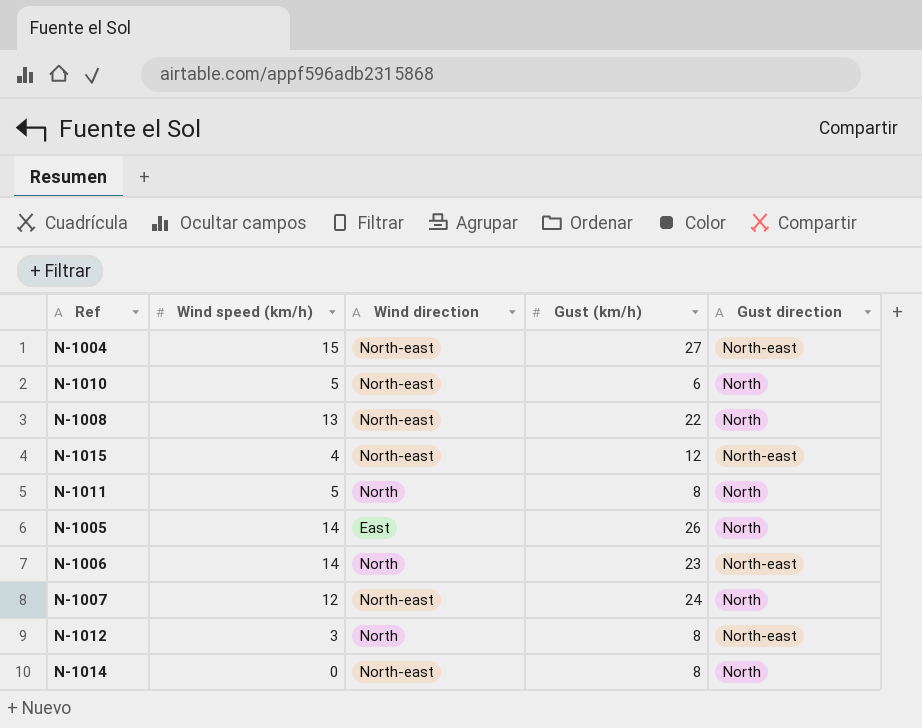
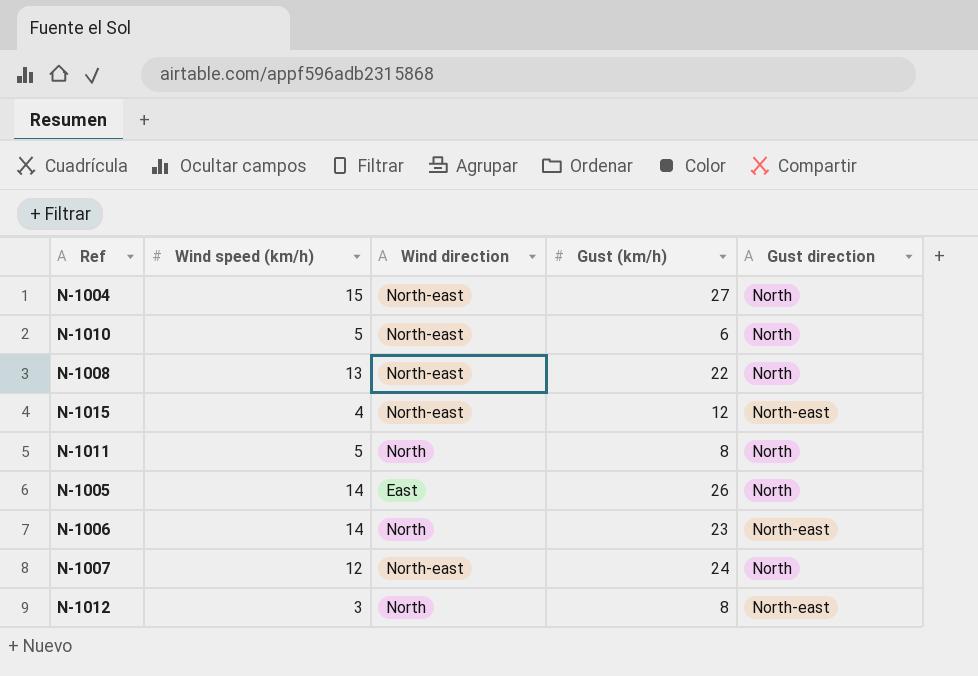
row N-1014: 0 | North-east | 8 | North -> none
N-1004 | Gust direction: North-east -> North

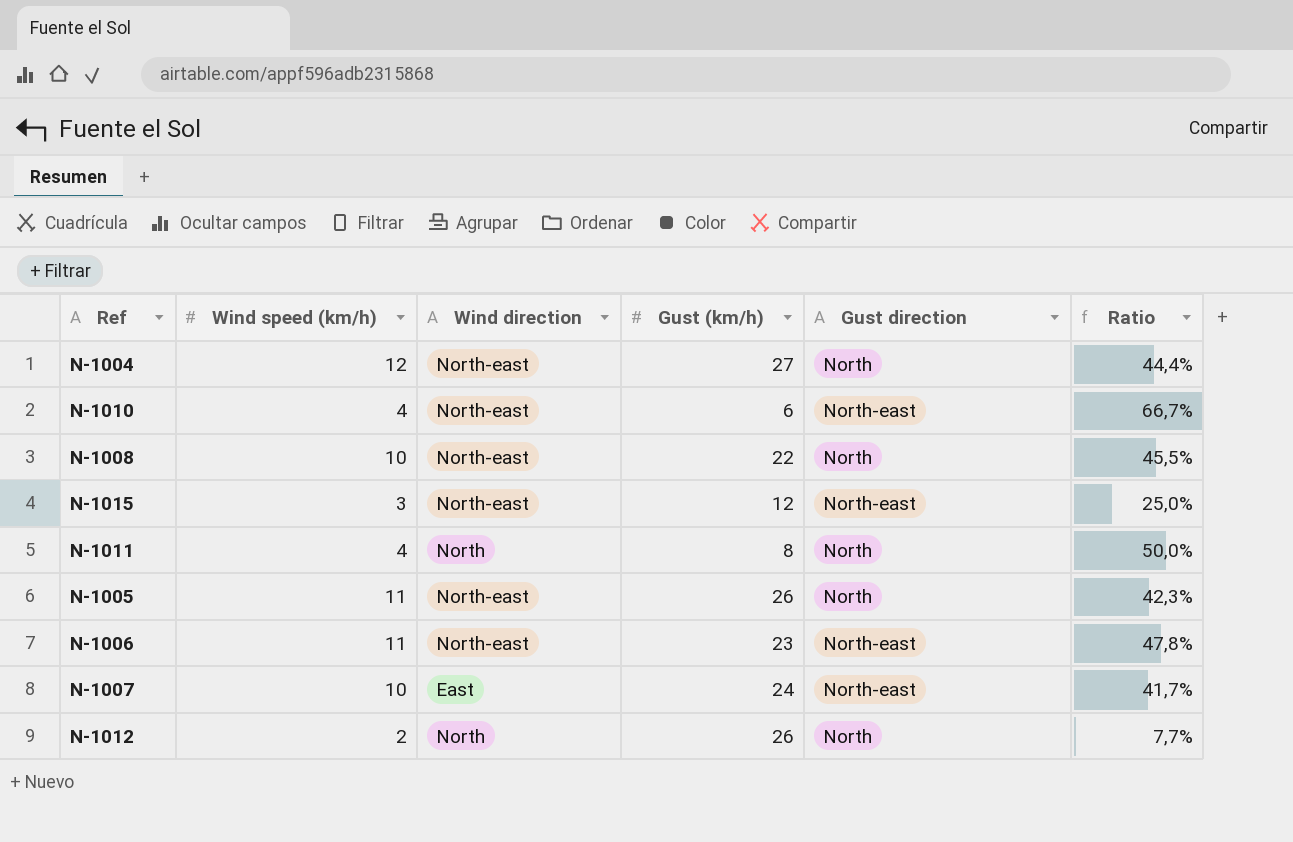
column Ratio | formula: none -> [Wind speed (km/h)] / [Gust (km/h)]
N-1004 | Wind speed (km/h): 15 -> 12
N-1010 | Wind speed (km/h): 5 -> 4
N-1010 | Gust direction: North -> North-east
N-1008 | Wind speed (km/h): 13 -> 10
N-1015 | Wind speed (km/h): 4 -> 3
N-1011 | Wind speed (km/h): 5 -> 4
N-1005 | Wind speed (km/h): 14 -> 11
N-1005 | Wind direction: East -> North-east
N-1006 | Wind speed (km/h): 14 -> 11
N-1006 | Wind direction: North -> North-east
N-1007 | Wind speed (km/h): 12 -> 10
N-1007 | Wind direction: North-east -> East
N-1007 | Gust direction: North -> North-east
N-1012 | Wind speed (km/h): 3 -> 2
N-1012 | Gust (km/h): 8 -> 26
N-1012 | Gust direction: North-east -> North

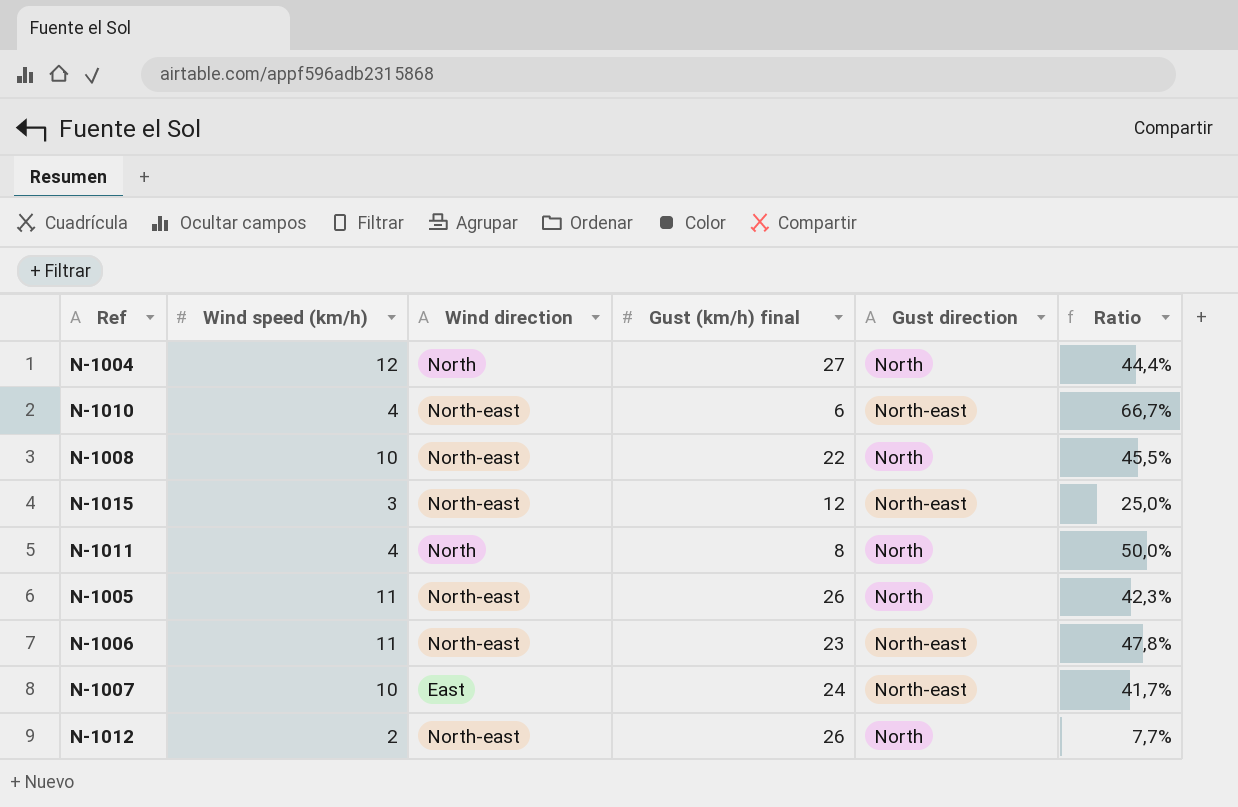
column name: Gust (km/h) -> Gust (km/h) final
N-1004 | Wind direction: North-east -> North
N-1012 | Wind direction: North -> North-east

